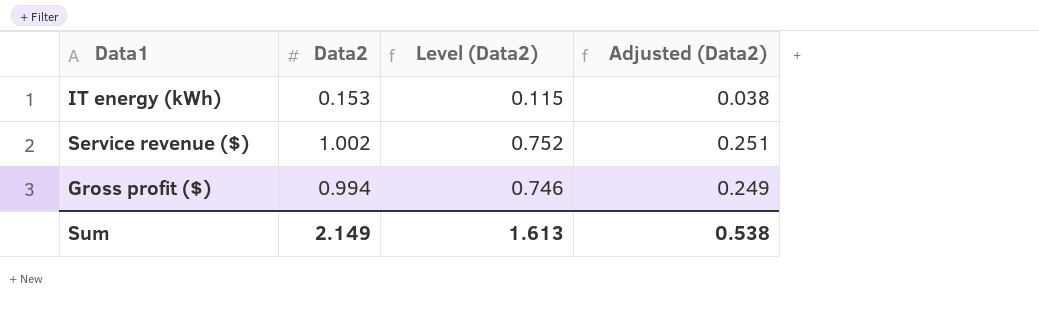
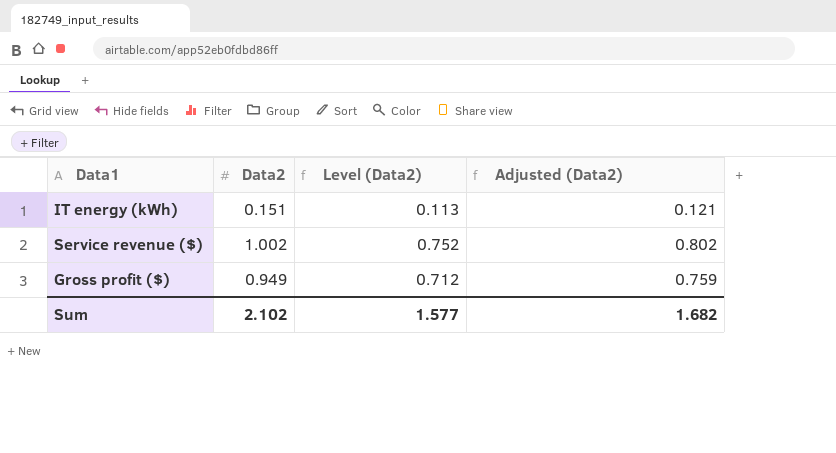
column Adjusted (Data2) | formula: [Data2] * 0.25 -> [Data2] * 0.8
IT energy (kWh) | Data2: 0.153 -> 0.151
IT energy (kWh) | Level (Data2): 0.115 -> 0.113
Gross profit ($) | Data2: 0.994 -> 0.949
Gross profit ($) | Level (Data2): 0.746 -> 0.712
Sum | Data2: 2.149 -> 2.102
Sum | Level (Data2): 1.613 -> 1.577
Sum | Adjusted (Data2): 0.538 -> 1.682

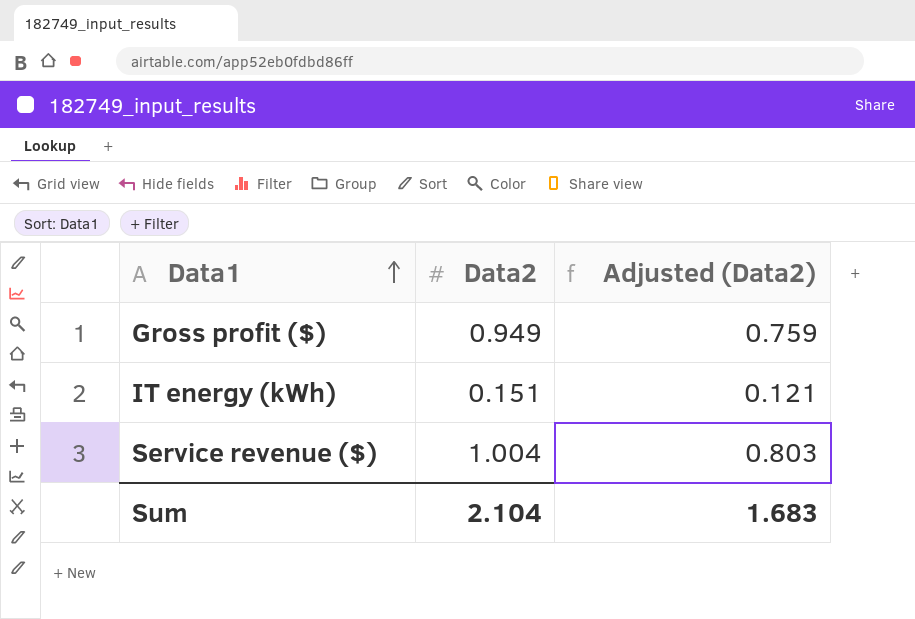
row order: none -> Data1 ascending
column Level (Data2) | formula: [Data2] * 0.75 -> none
Service revenue ($) | Data2: 1.002 -> 1.004
Service revenue ($) | Adjusted (Data2): 0.802 -> 0.803
Sum | Data2: 2.102 -> 2.104
Sum | Adjusted (Data2): 1.682 -> 1.683

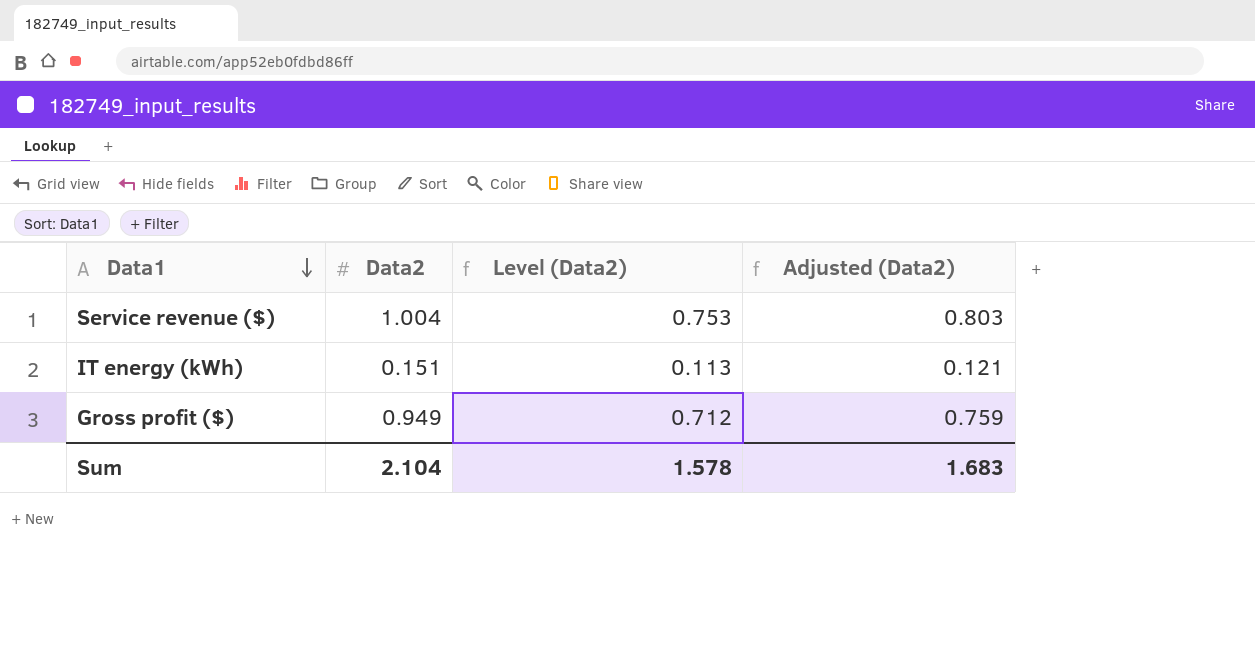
row order: Data1 ascending -> Data1 descending
column Level (Data2) | formula: none -> [Data2] * 0.75

